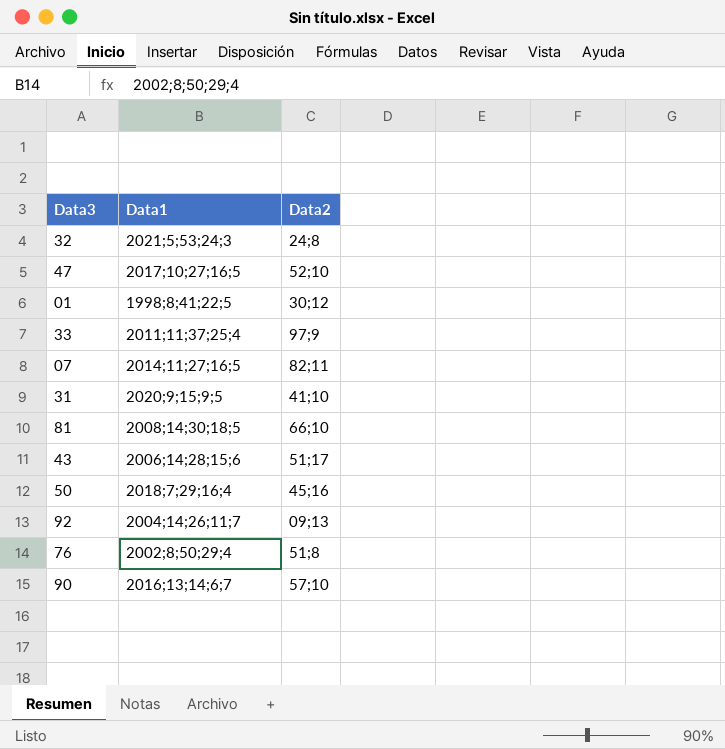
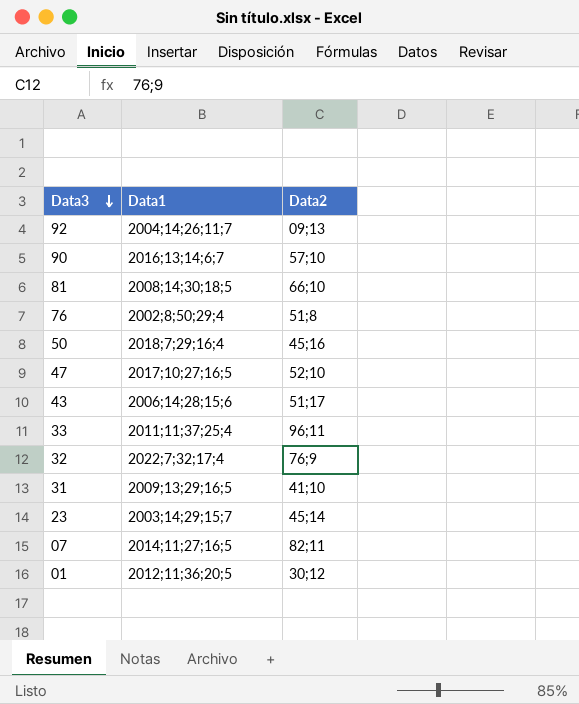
row order: none -> Data3 descending
33 | Data2: 97;9 -> 96;11
32 | Data1: 2021;5;53;24;3 -> 2022;7;32;17;4
32 | Data2: 24;8 -> 76;9
31 | Data1: 2020;9;15;9;5 -> 2009;13;29;16;5
row 23: none -> 2003;14;29;15;7 | 45;14
01 | Data1: 1998;8;41;22;5 -> 2012;11;36;20;5

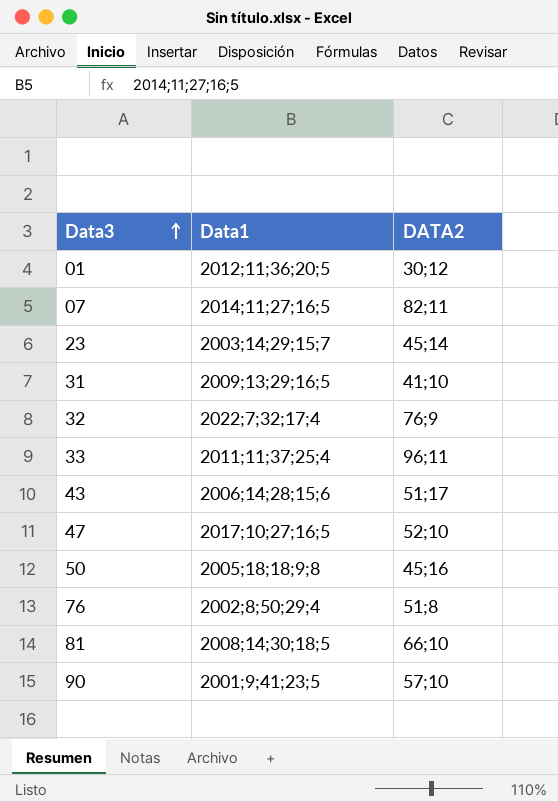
row order: Data3 descending -> Data3 ascending
column name: Data2 -> DATA2
row 92: 2004;14;26;11;7 | 09;13 -> none
50 | Data1: 2018;7;29;16;4 -> 2005;18;18;9;8
90 | Data1: 2016;13;14;6;7 -> 2001;9;41;23;5

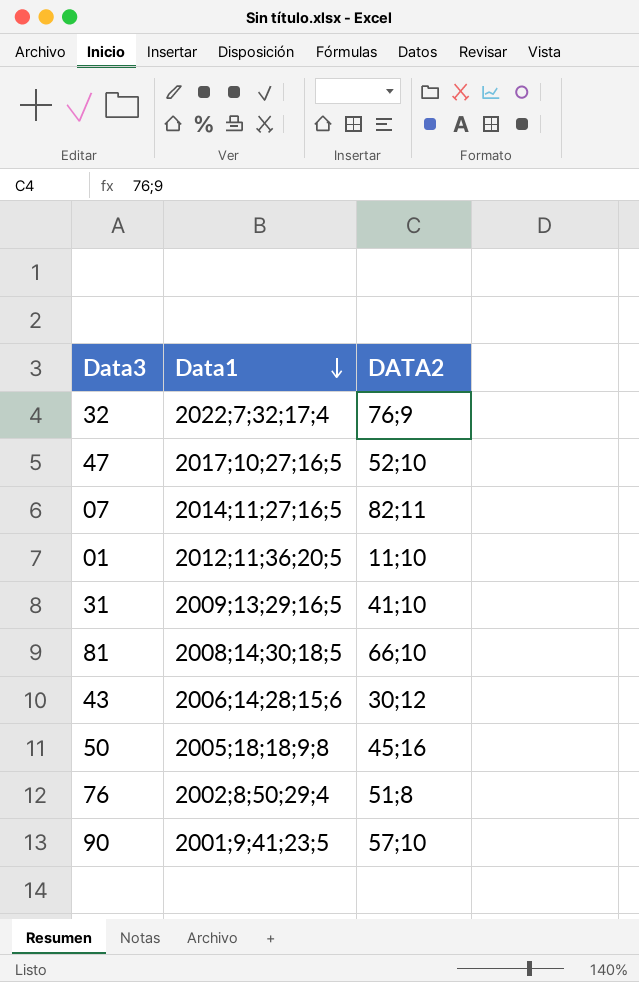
row order: Data3 ascending -> Data1 descending
row 23: 2003;14;29;15;7 | 45;14 -> none
row 33: 2011;11;37;25;4 | 96;11 -> none
01 | DATA2: 30;12 -> 11;10
43 | DATA2: 51;17 -> 30;12

